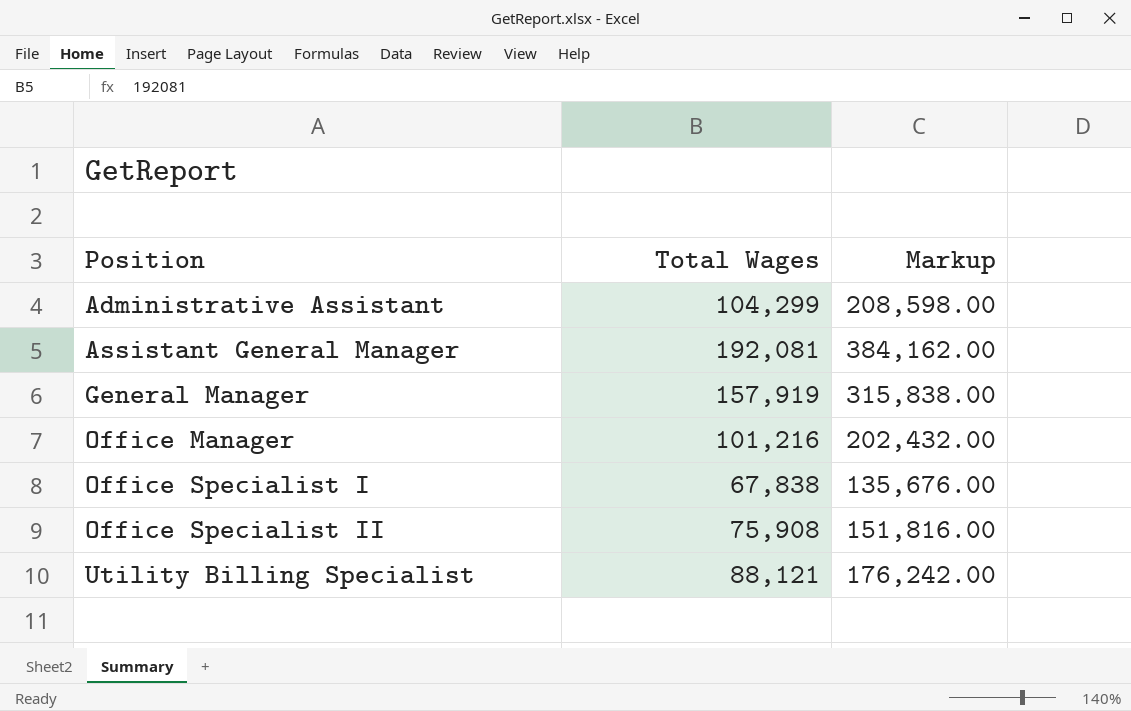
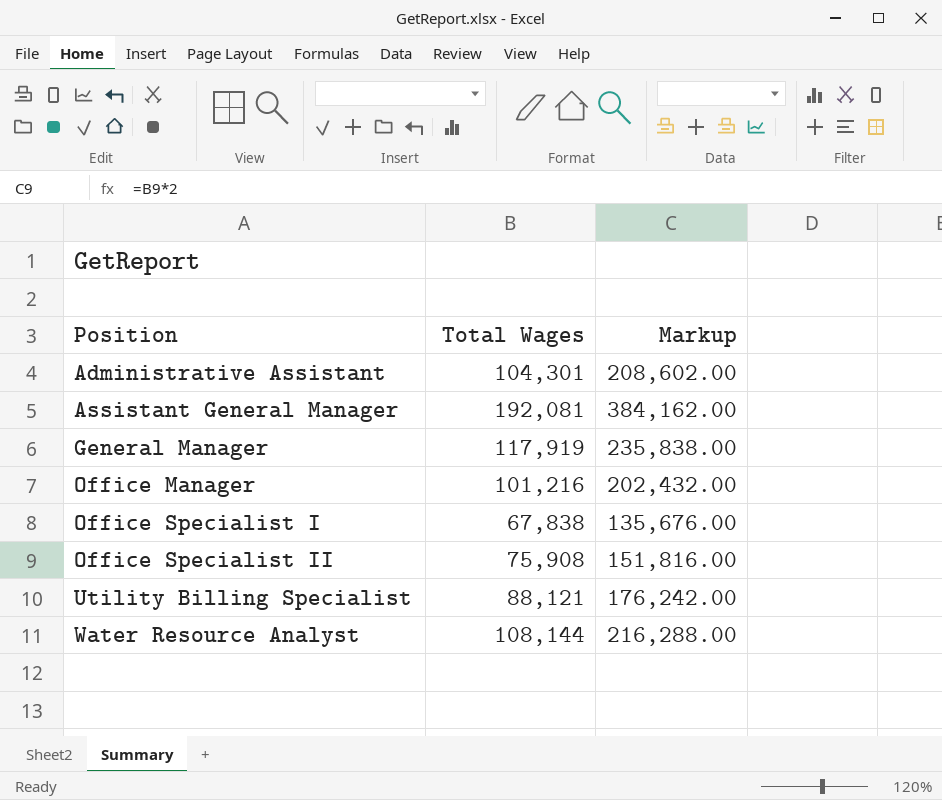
Administrative Assistant | Total Wages: 104,299 -> 104,301
Administrative Assistant | Markup: 208,598.00 -> 208,602.00
General Manager | Total Wages: 157,919 -> 117,919
General Manager | Markup: 315,838.00 -> 235,838.00
row Water Resource Analyst: none -> 108,144 | 216,288.00

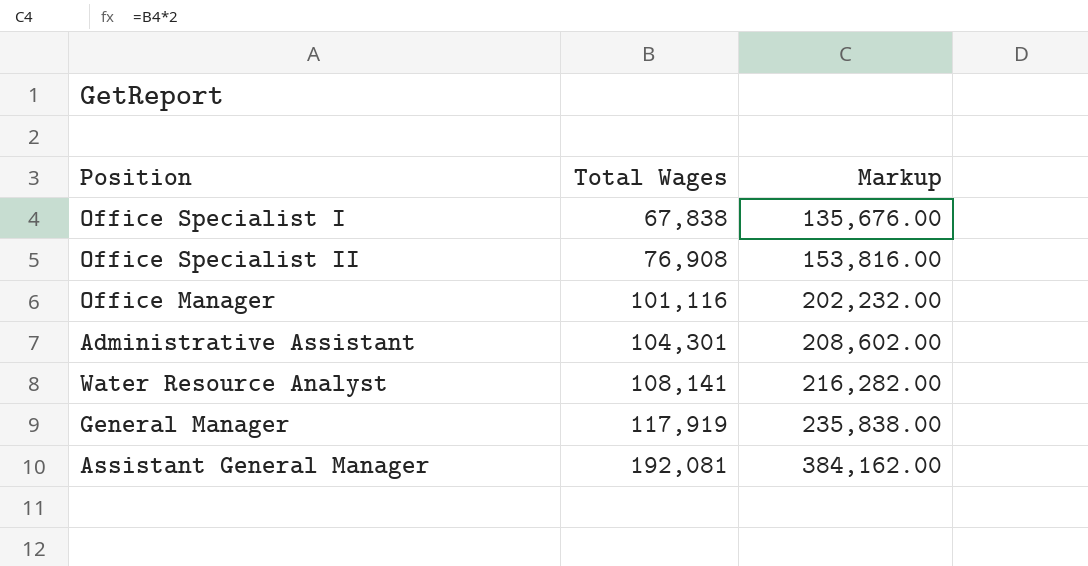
row order: Position ascending -> Total Wages ascending
row Utility Billing Specialist: 88,121 | 176,242.00 -> none
Office Specialist II | Total Wages: 75,908 -> 76,908
Office Specialist II | Markup: 151,816.00 -> 153,816.00
Office Manager | Total Wages: 101,216 -> 101,116
Office Manager | Markup: 202,432.00 -> 202,232.00
Water Resource Analyst | Total Wages: 108,144 -> 108,141
Water Resource Analyst | Markup: 216,288.00 -> 216,282.00

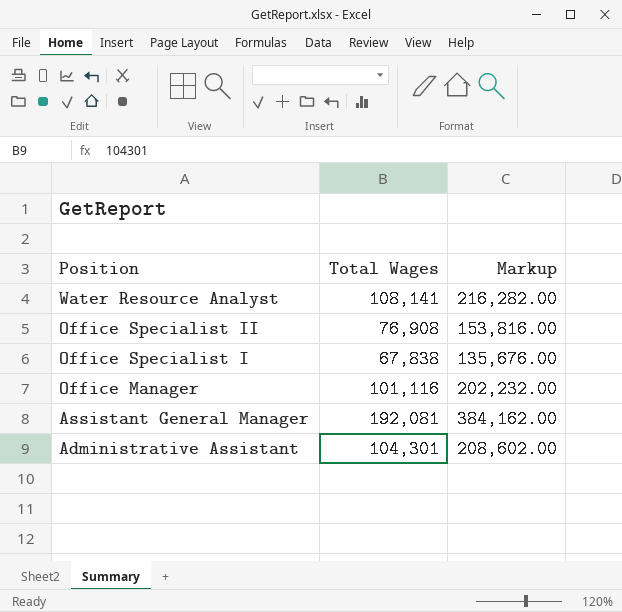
row order: Total Wages ascending -> Position descending
row General Manager: 117,919 | 235,838.00 -> none

